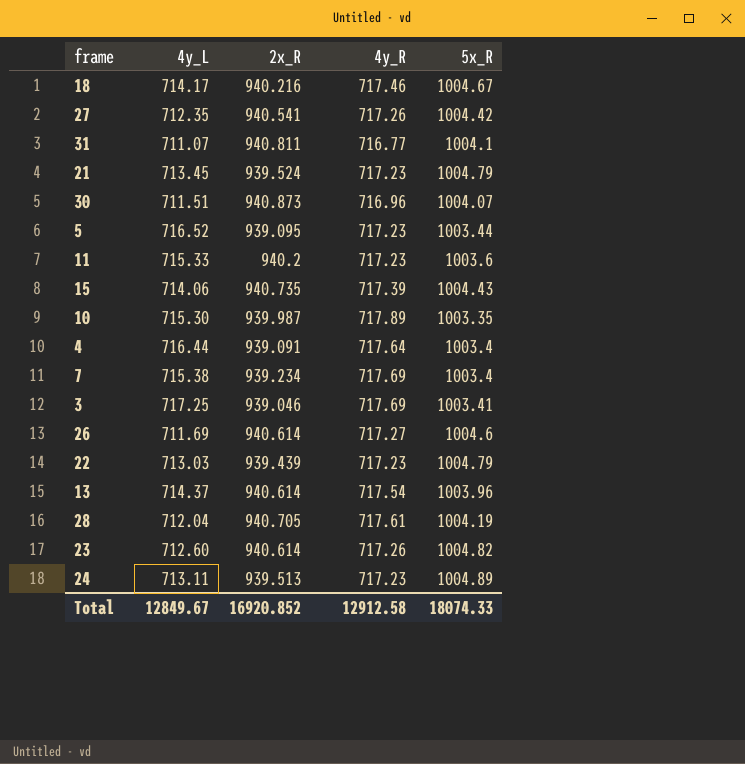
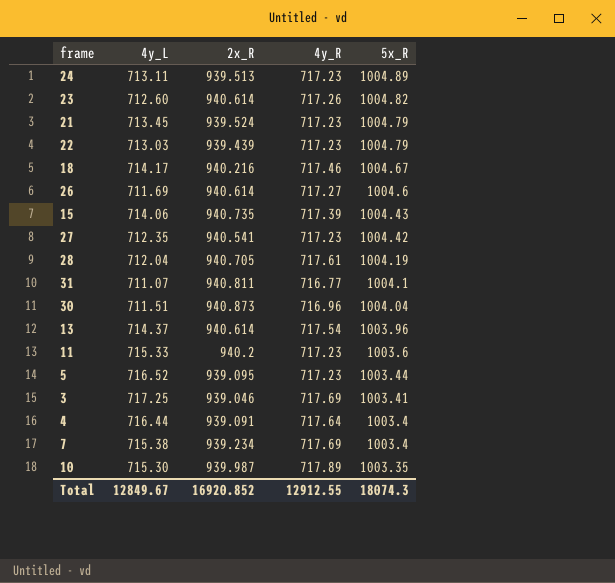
row order: none -> 5x_R descending
27 | 4y_R: 717.26 -> 717.23
30 | 5x_R: 1004.07 -> 1004.04
Total | 4y_R: 12912.58 -> 12912.55
Total | 5x_R: 18074.33 -> 18074.3

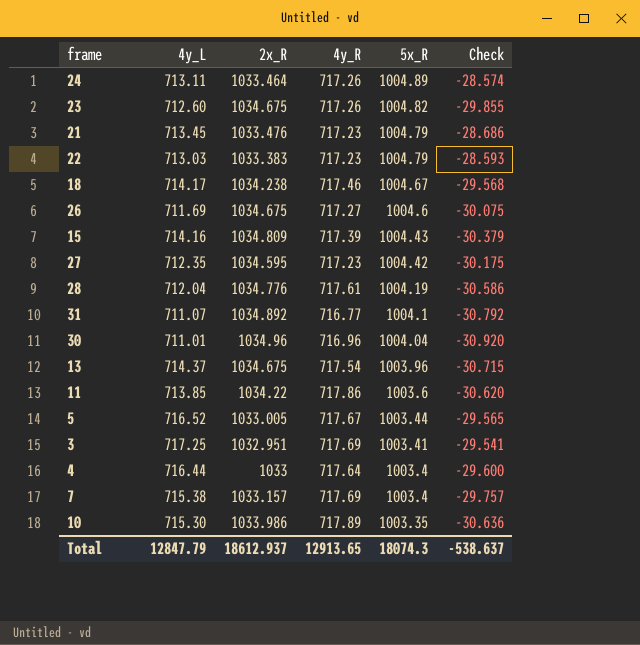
column Check | formula: none -> [5x_R] - [2x_R]
24 | 2x_R: 939.513 -> 1033.464
24 | 4y_R: 717.23 -> 717.26
23 | 2x_R: 940.614 -> 1034.675
21 | 2x_R: 939.524 -> 1033.476
22 | 2x_R: 939.439 -> 1033.383
18 | 2x_R: 940.216 -> 1034.238
26 | 2x_R: 940.614 -> 1034.675
15 | 4y_L: 714.06 -> 714.16
15 | 2x_R: 940.735 -> 1034.809
27 | 2x_R: 940.541 -> 1034.595
28 | 2x_R: 940.705 -> 1034.776
31 | 2x_R: 940.811 -> 1034.892
30 | 4y_L: 711.51 -> 711.01
30 | 2x_R: 940.873 -> 1034.96
13 | 2x_R: 940.614 -> 1034.675
11 | 4y_L: 715.33 -> 713.85
11 | 2x_R: 940.2 -> 1034.22
11 | 4y_R: 717.23 -> 717.86
5 | 2x_R: 939.095 -> 1033.005
5 | 4y_R: 717.23 -> 717.67
3 | 2x_R: 939.046 -> 1032.951
4 | 2x_R: 939.091 -> 1033
7 | 2x_R: 939.234 -> 1033.157
10 | 2x_R: 939.987 -> 1033.986
Total | 4y_L: 12849.67 -> 12847.79
Total | 2x_R: 16920.852 -> 18612.937
Total | 4y_R: 12912.55 -> 12913.65

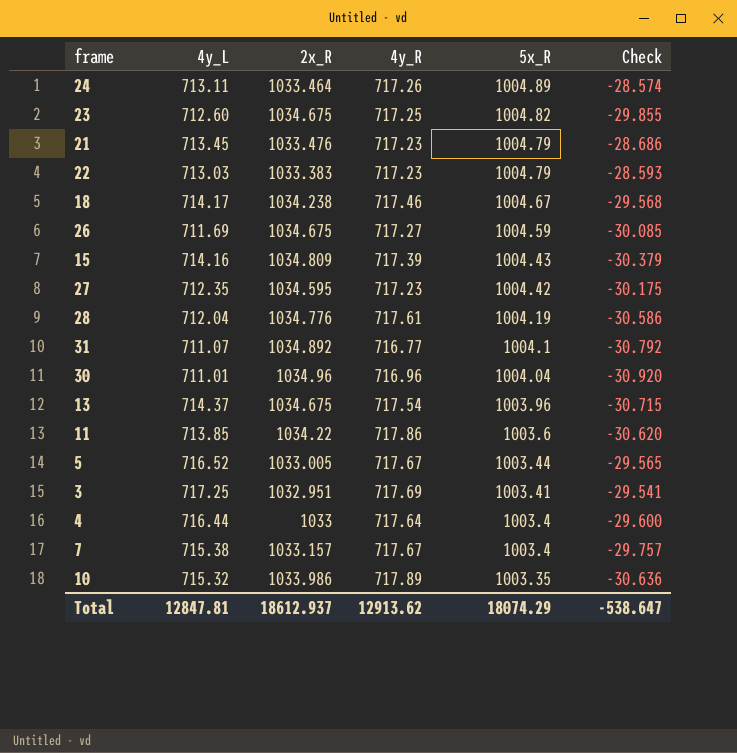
23 | 4y_R: 717.26 -> 717.25
26 | 5x_R: 1004.6 -> 1004.59
26 | Check: -30.075 -> -30.085
7 | 4y_R: 717.69 -> 717.67
10 | 4y_L: 715.30 -> 715.32
Total | 4y_L: 12847.79 -> 12847.81
Total | 4y_R: 12913.65 -> 12913.62
Total | 5x_R: 18074.3 -> 18074.29
Total | Check: -538.637 -> -538.647

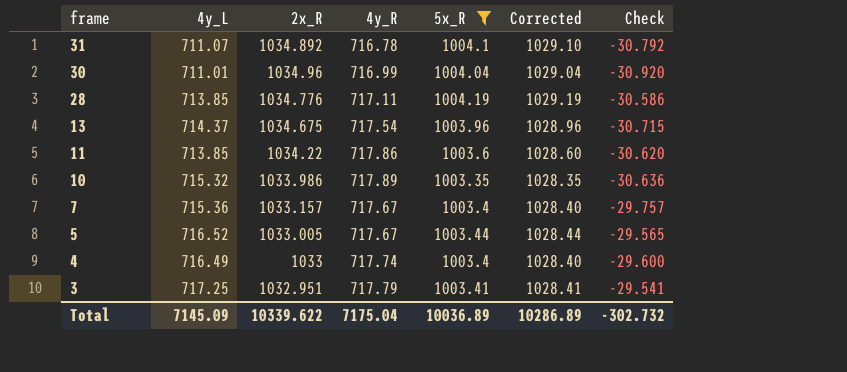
filter: none -> 5x_R <= 1004.19
row order: 5x_R descending -> frame descending
column Corrected | formula: none -> [5x_R] + 25
31 | 4y_R: 716.77 -> 716.78
30 | 4y_R: 716.96 -> 716.99
28 | 4y_L: 712.04 -> 713.85
28 | 4y_R: 717.61 -> 717.11
7 | 4y_L: 715.38 -> 715.36
4 | 4y_L: 716.44 -> 716.49
4 | 4y_R: 717.64 -> 717.74
3 | 4y_R: 717.69 -> 717.79
Total | 4y_L: 12847.81 -> 7145.09
Total | 2x_R: 18612.937 -> 10339.622
Total | 4y_R: 12913.62 -> 7175.04
Total | 5x_R: 18074.29 -> 10036.89
Total | Check: -538.647 -> -302.732

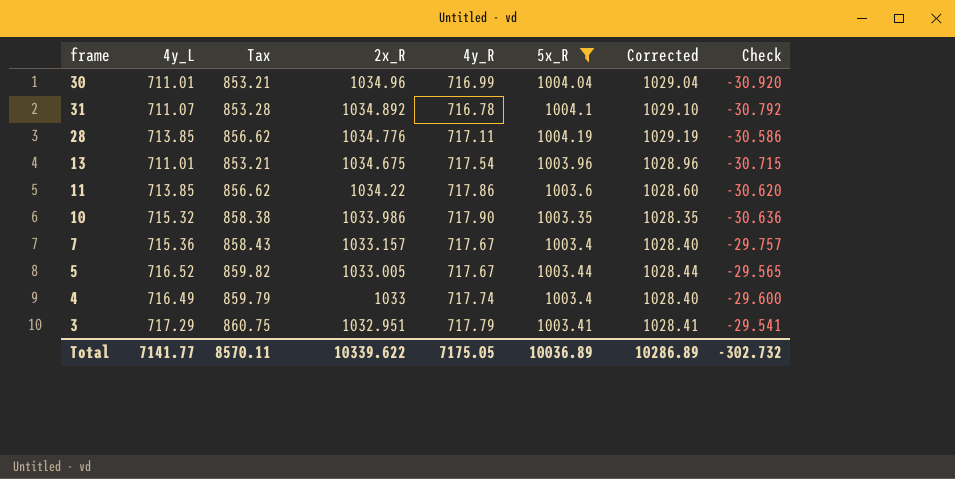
row order: frame descending -> 2x_R descending
column Tax | formula: none -> [4y_L] * 1.2
13 | 4y_L: 714.37 -> 711.01
10 | 4y_R: 717.89 -> 717.90
3 | 4y_L: 717.25 -> 717.29
Total | 4y_L: 7145.09 -> 7141.77
Total | 4y_R: 7175.04 -> 7175.05

